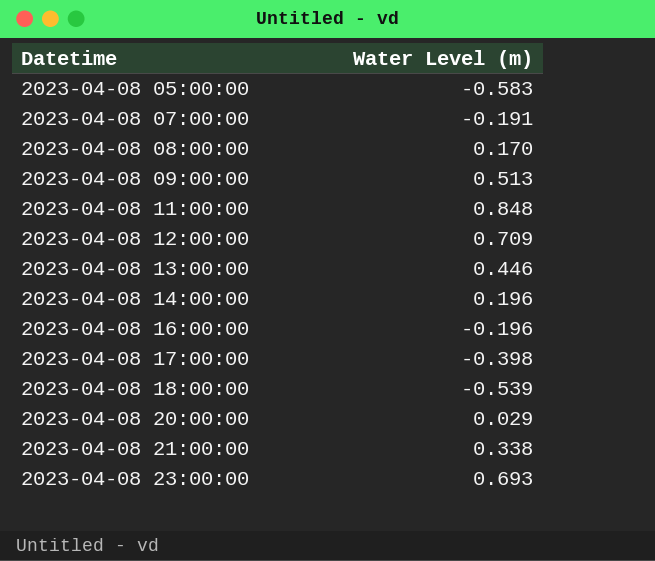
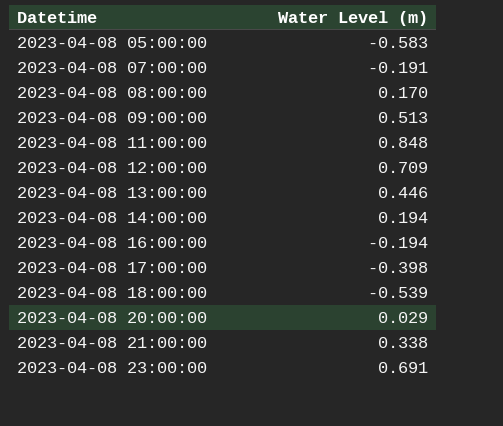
2023-04-08 14:00:00 | Water Level (m): 0.196 -> 0.194
2023-04-08 16:00:00 | Water Level (m): -0.196 -> -0.194
2023-04-08 23:00:00 | Water Level (m): 0.693 -> 0.691

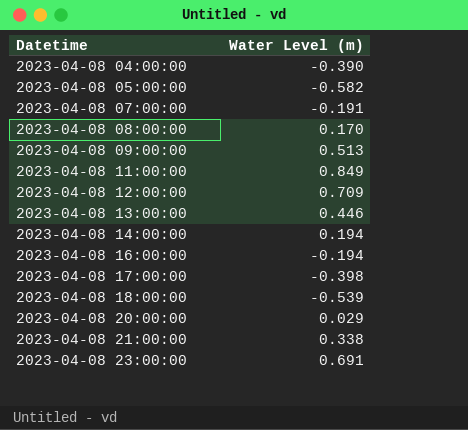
row 2023-04-08 04:00:00: none -> -0.390
2023-04-08 05:00:00 | Water Level (m): -0.583 -> -0.582
2023-04-08 11:00:00 | Water Level (m): 0.848 -> 0.849

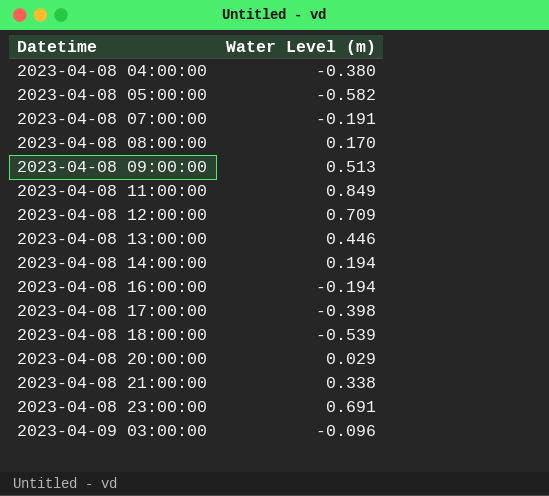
2023-04-08 04:00:00 | Water Level (m): -0.390 -> -0.380
row 2023-04-09 03:00:00: none -> -0.096

